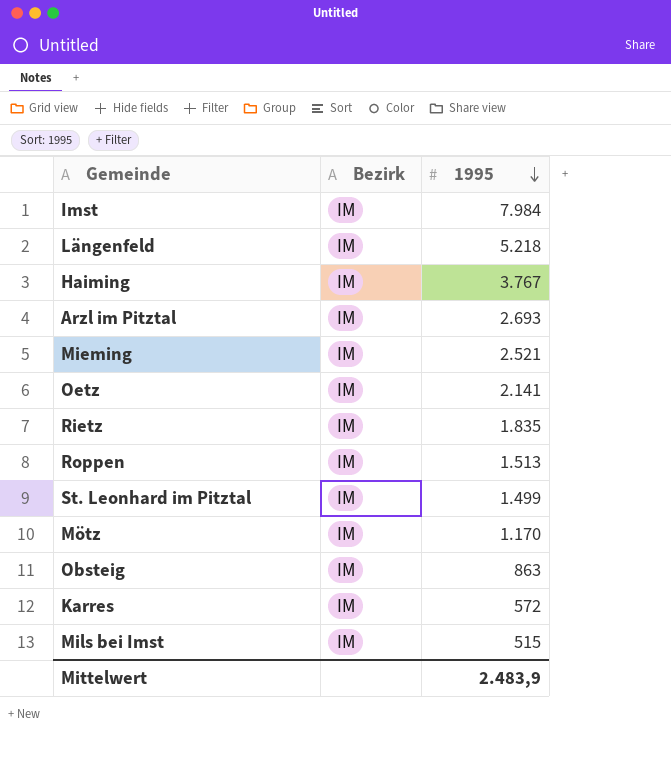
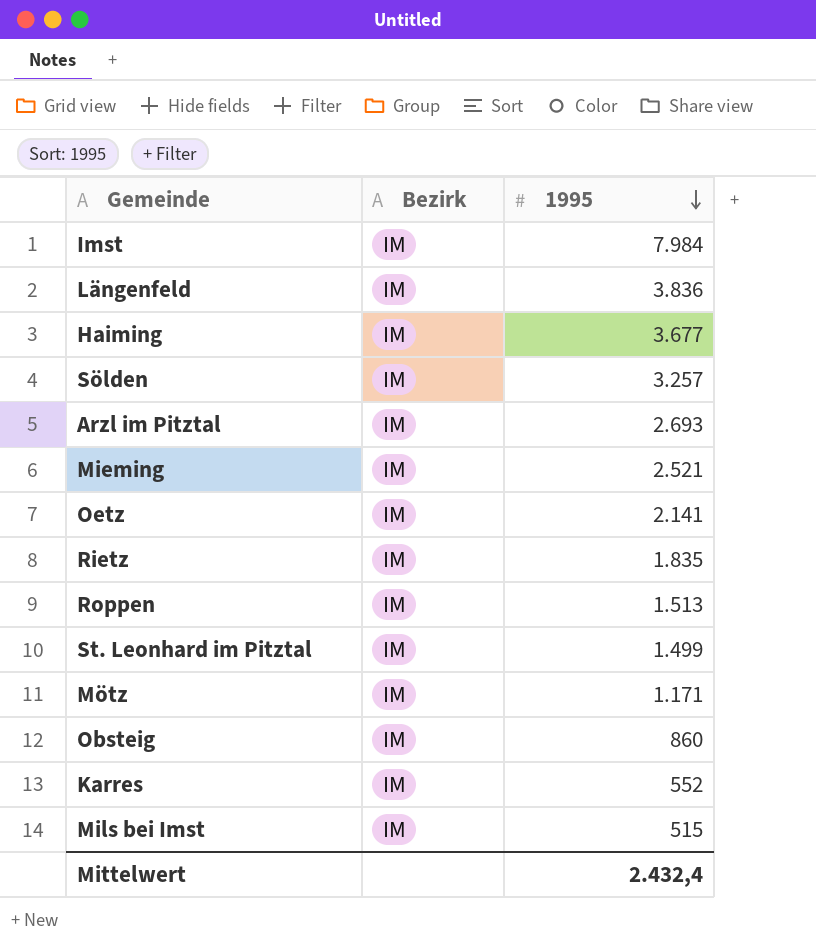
Längenfeld | 1995: 5.218 -> 3.836
Haiming | 1995: 3.767 -> 3.677
row Sölden: none -> IM | 3.257
Mötz | 1995: 1.170 -> 1.171
Obsteig | 1995: 863 -> 860
Karres | 1995: 572 -> 552
Mittelwert | 1995: 2.483,9 -> 2.432,4

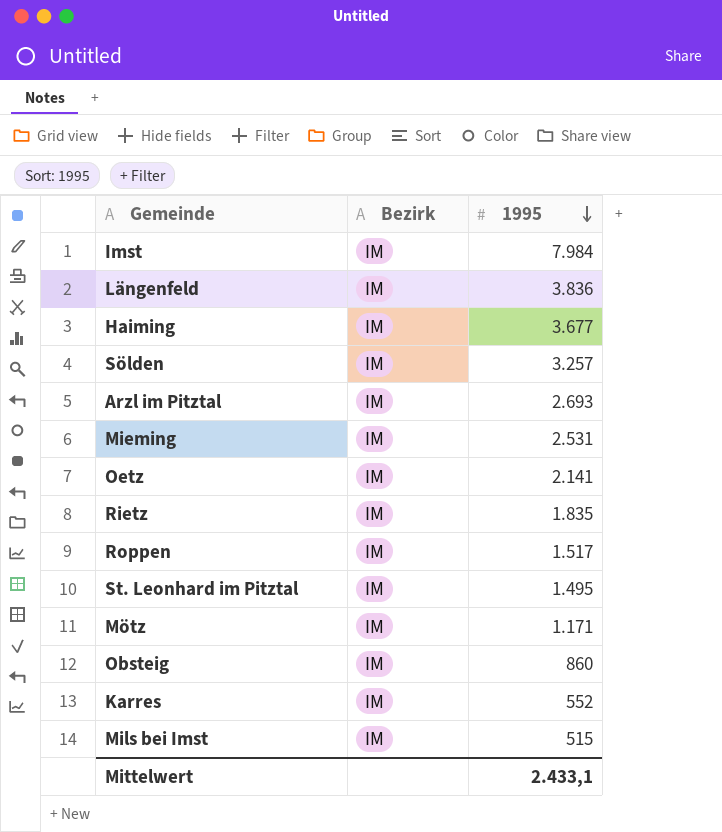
Mieming | 1995: 2.521 -> 2.531
Roppen | 1995: 1.513 -> 1.517
St. Leonhard im Pitztal | 1995: 1.499 -> 1.495
Mittelwert | 1995: 2.432,4 -> 2.433,1

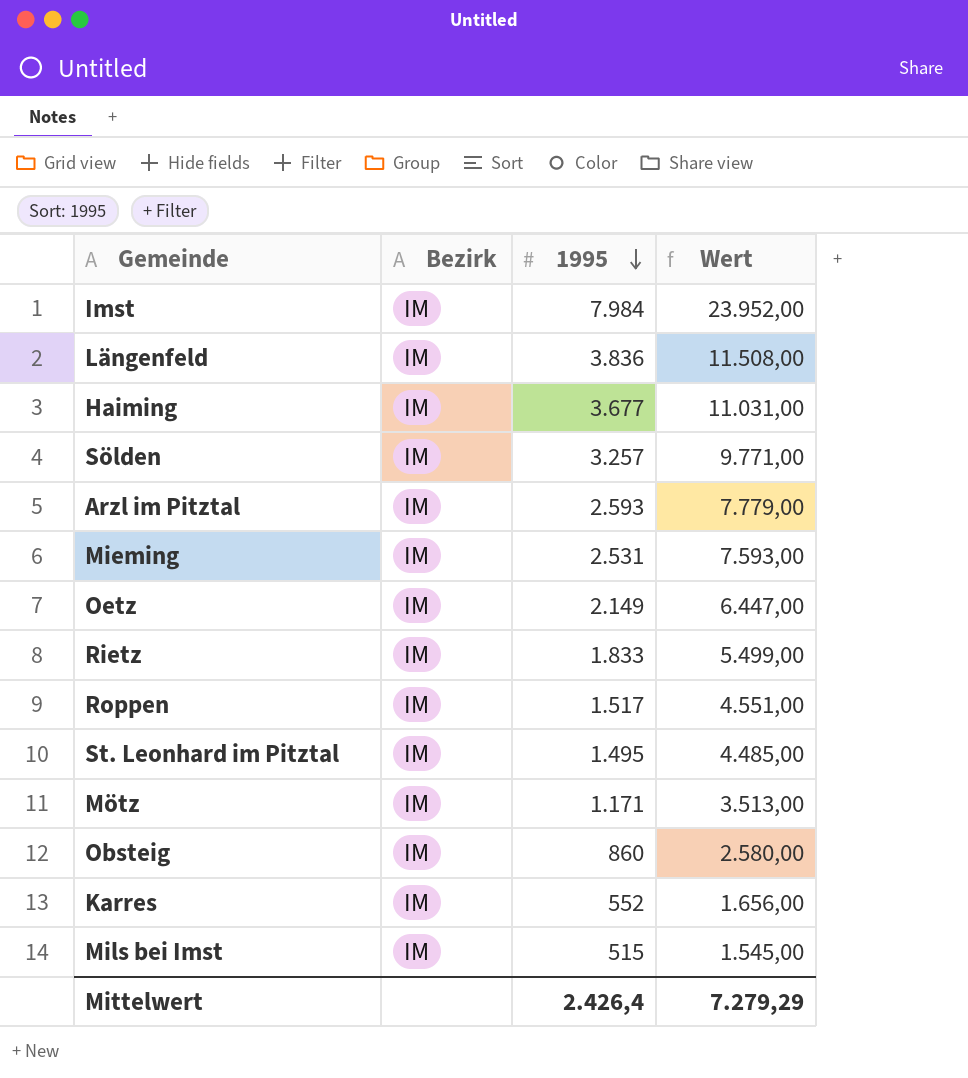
column Wert | formula: none -> [1995] * 3
Arzl im Pitztal | 1995: 2.693 -> 2.593
Oetz | 1995: 2.141 -> 2.149
Rietz | 1995: 1.835 -> 1.833
Mittelwert | 1995: 2.433,1 -> 2.426,4

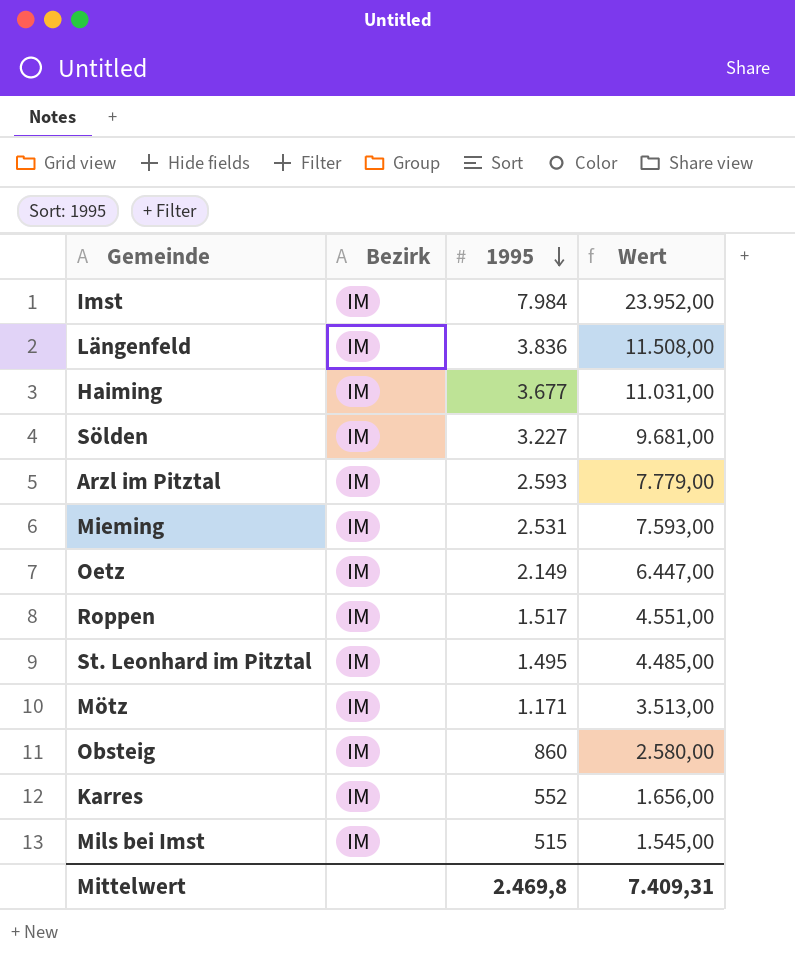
row Rietz: IM | 1.833 | 5.499,00 -> none
Sölden | 1995: 3.257 -> 3.227
Sölden | Wert: 9.771,00 -> 9.681,00
Mittelwert | 1995: 2.426,4 -> 2.469,8
Mittelwert | Wert: 7.279,29 -> 7.409,31

